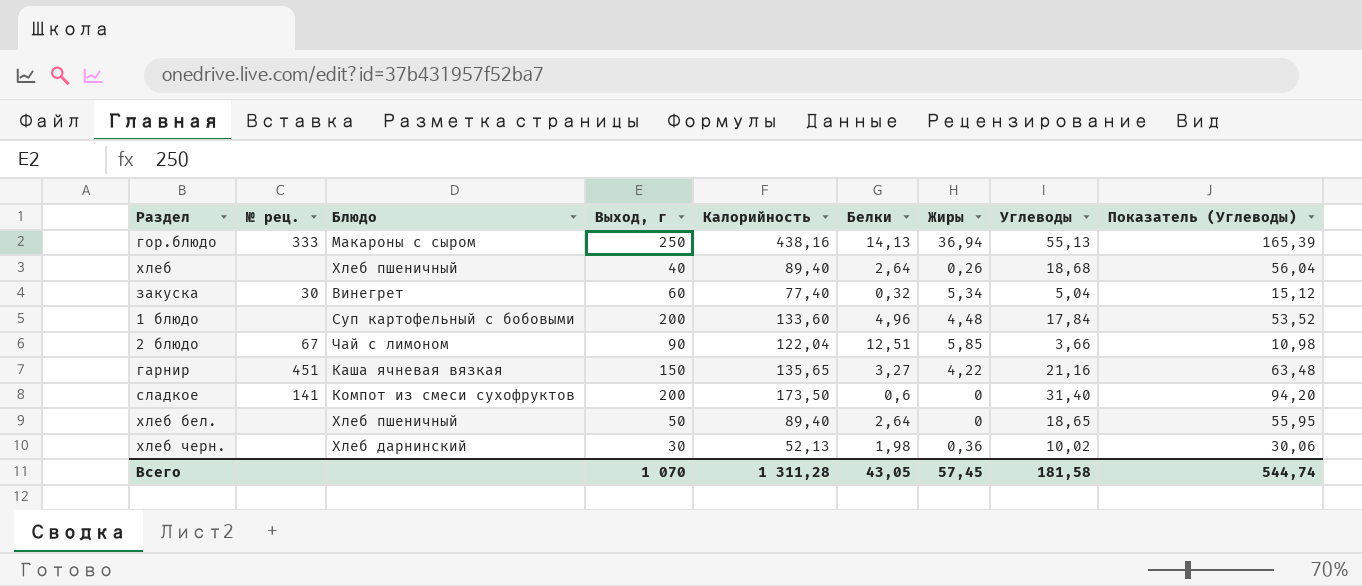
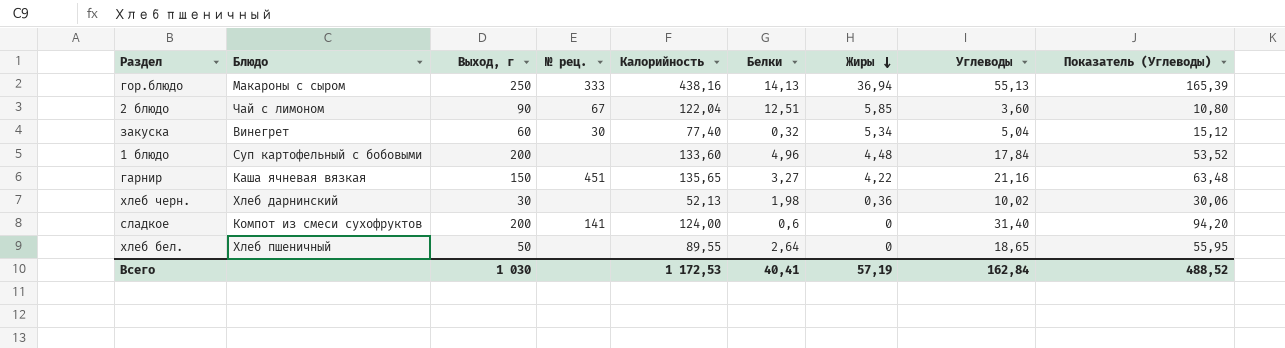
row order: none -> Жиры descending
column № рец. | position: 2 -> 4
row хлеб: none | Хлеб пшеничный | 40 | 89,40 | 2,64 | 0,26 | 18,68 | 56,04 -> none
2 блюдо | Углеводы: 3,66 -> 3,60
2 блюдо | Показатель (Углеводы): 10,98 -> 10,80
сладкое | Калорийность: 173,50 -> 124,00
хлеб бел. | Калорийность: 89,40 -> 89,55
Всего | Выход, г: 1 070 -> 1 030
Всего | Калорийность: 1 311,28 -> 1 172,53
Всего | Белки: 43,05 -> 40,41
Всего | Жиры: 57,45 -> 57,19
Всего | Углеводы: 181,58 -> 162,84
Всего | Показатель (Углеводы): 544,74 -> 488,52

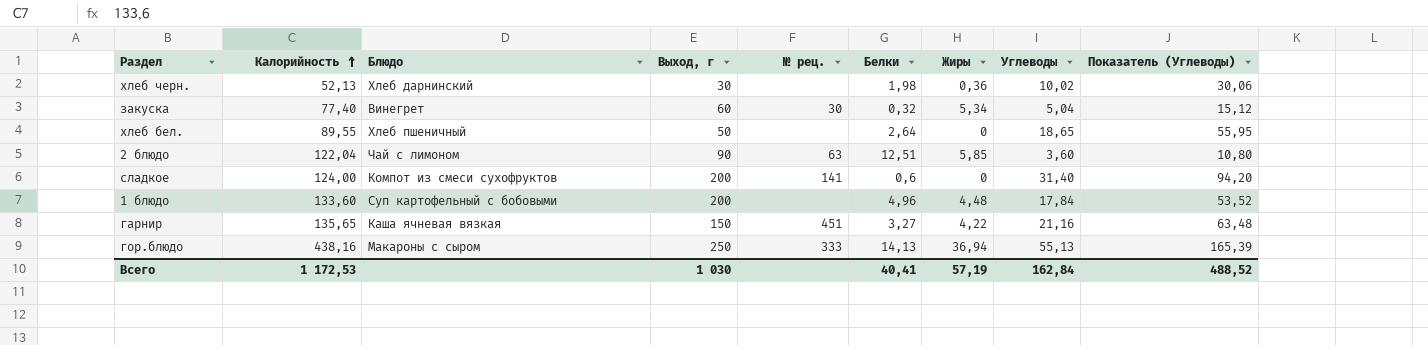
row order: Жиры descending -> Калорийность ascending
column Калорийность | position: 5 -> 2
2 блюдо | № рец.: 67 -> 63

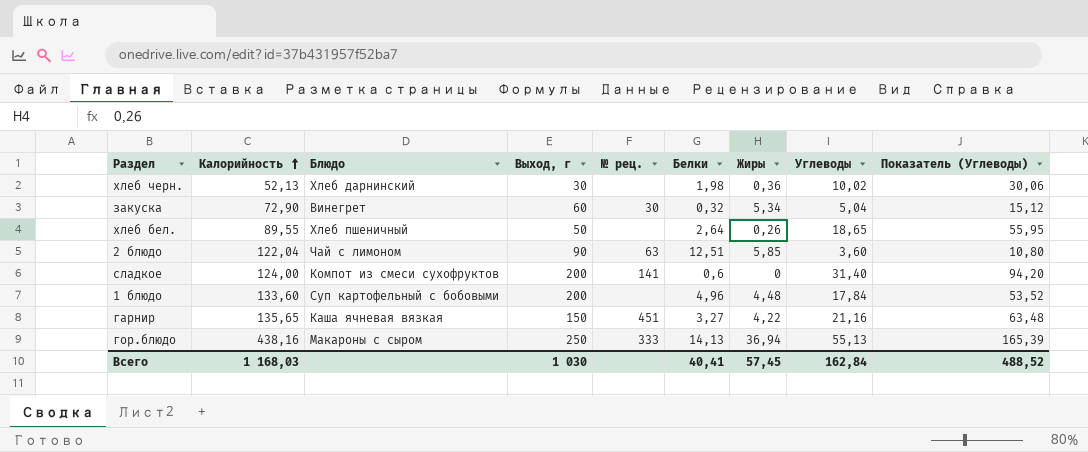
закуска | Калорийность: 77,40 -> 72,90
хлеб бел. | Жиры: 0 -> 0,26
Всего | Калорийность: 1 172,53 -> 1 168,03
Всего | Жиры: 57,19 -> 57,45

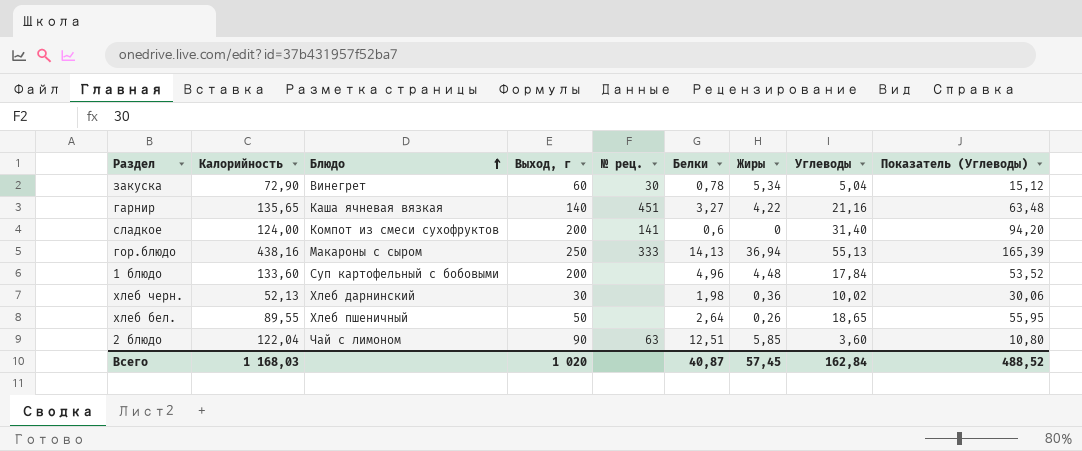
row order: Калорийность ascending -> Блюдо ascending
закуска | Белки: 0,32 -> 0,78
гарнир | Выход, г: 150 -> 140
Всего | Выход, г: 1 030 -> 1 020
Всего | Белки: 40,41 -> 40,87

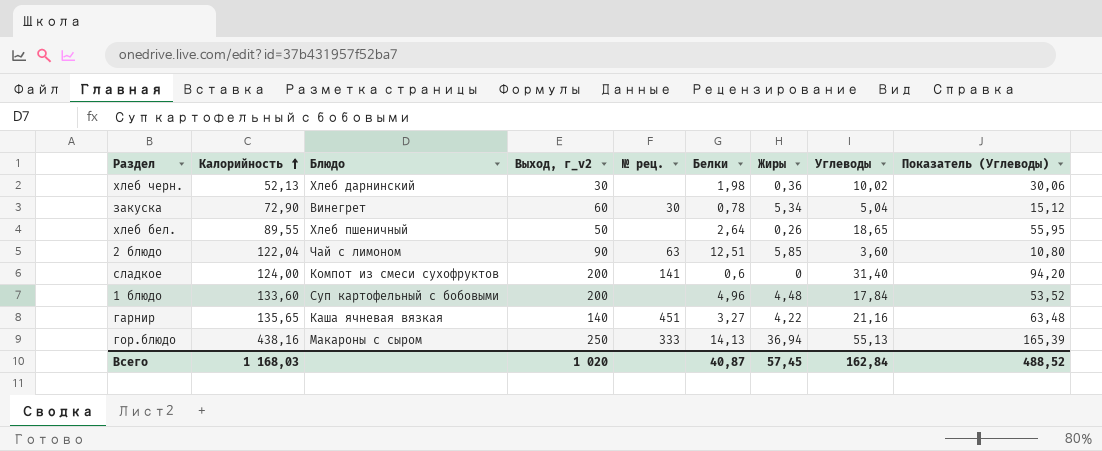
row order: Блюдо ascending -> Калорийность ascending
column name: Выход, г -> Выход, г_v2

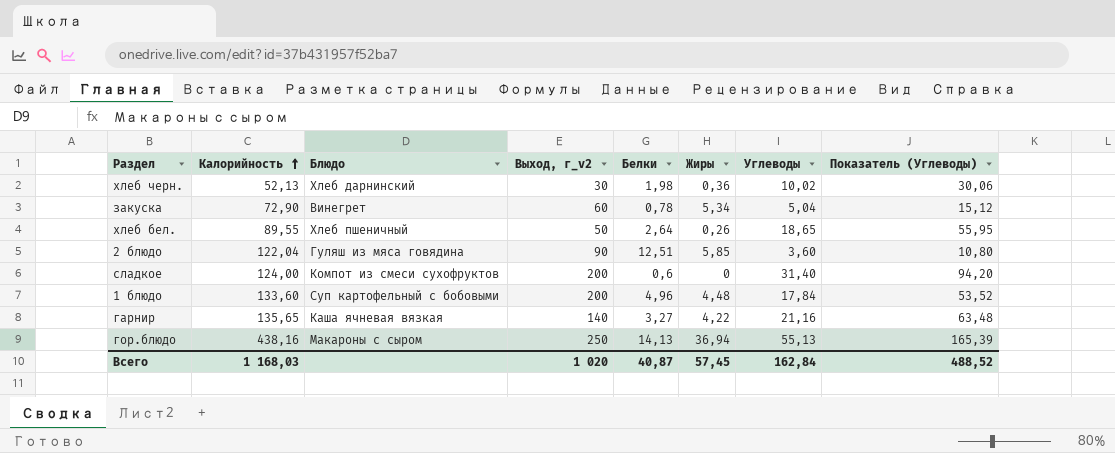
column № рец. | position: 5 -> none
2 блюдо | Блюдо: Чай с лимоном -> Гуляш из мяса говядина

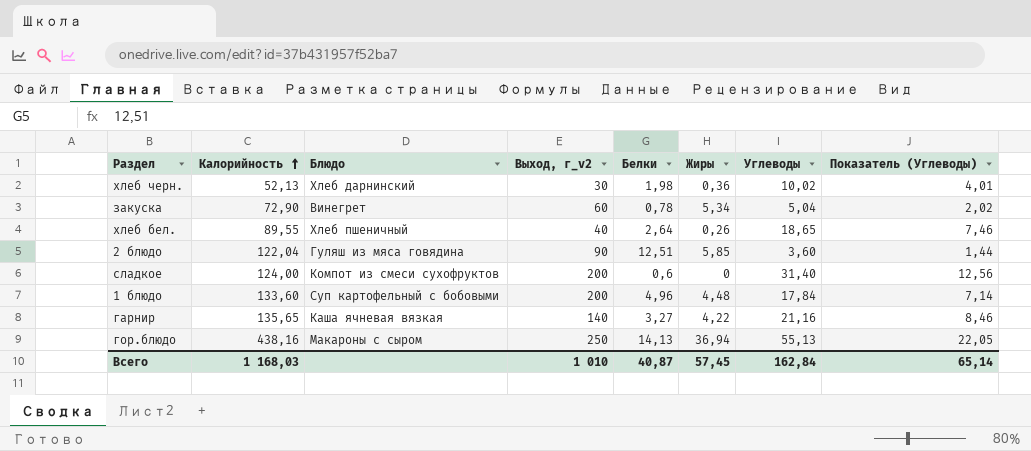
column Показатель (Углеводы) | formula: [Углеводы] * 3 -> [Углеводы] * 0,4
хлеб бел. | Выход, г_v2: 50 -> 40
Всего | Выход, г_v2: 1 020 -> 1 010
Всего | Показатель (Углеводы): 488,52 -> 65,14

